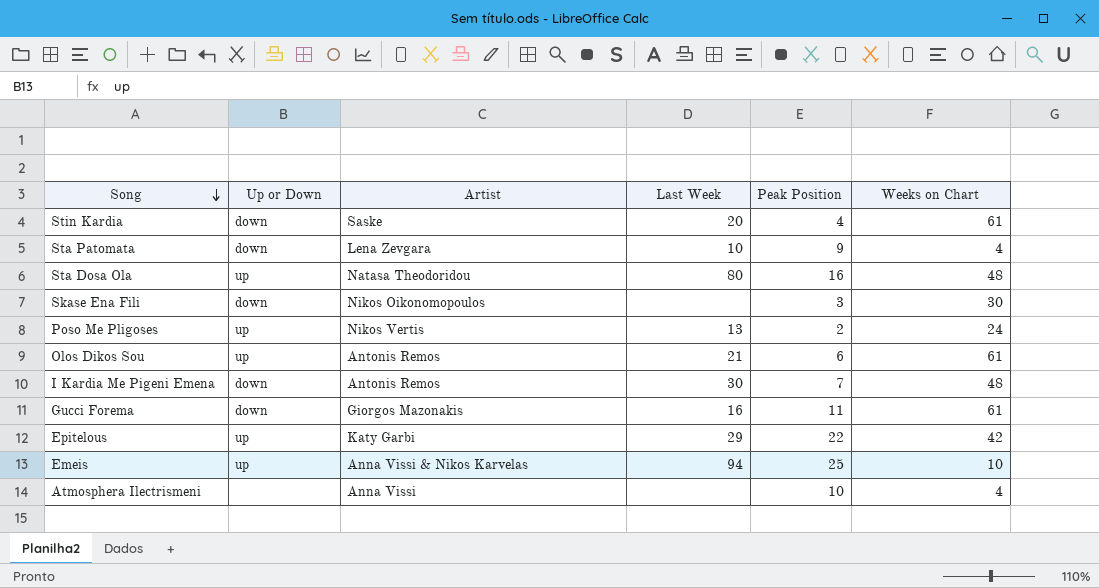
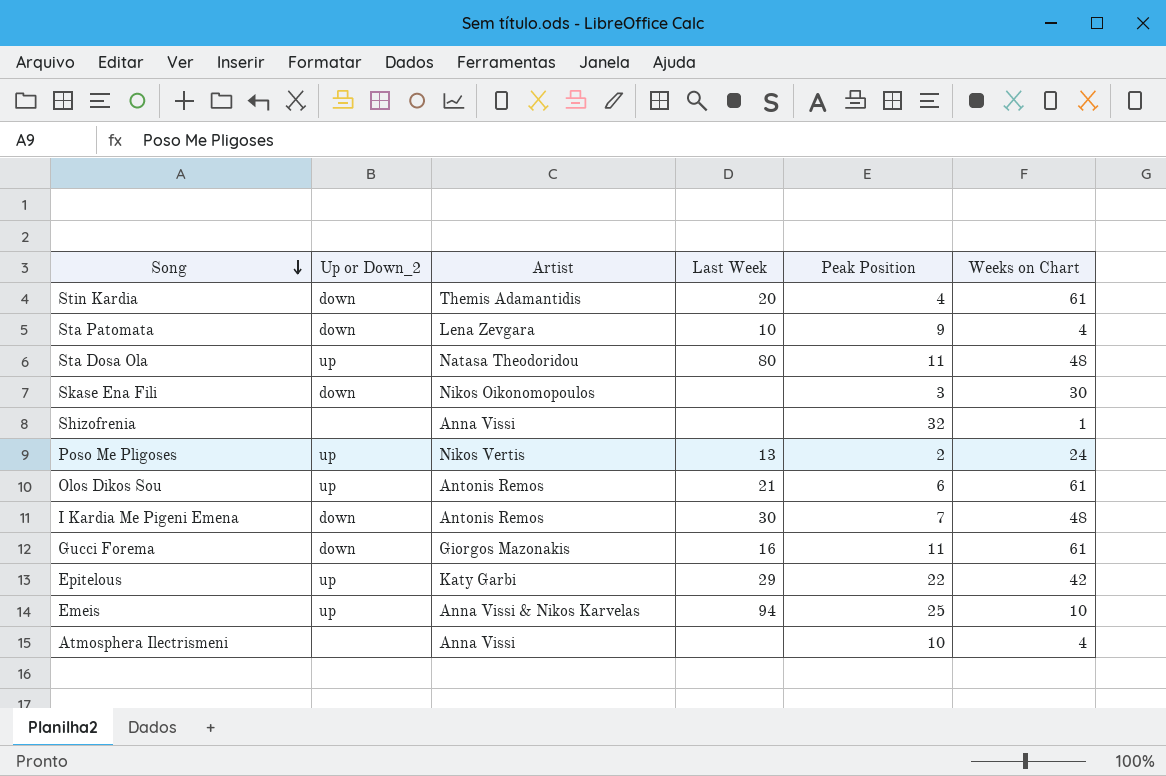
column name: Up or Down -> Up or Down_2
Stin Kardia | Artist: Saske -> Themis Adamantidis
Sta Dosa Ola | Peak Position: 16 -> 11
row Shizofrenia: none -> none | Anna Vissi | none | 32 | 1

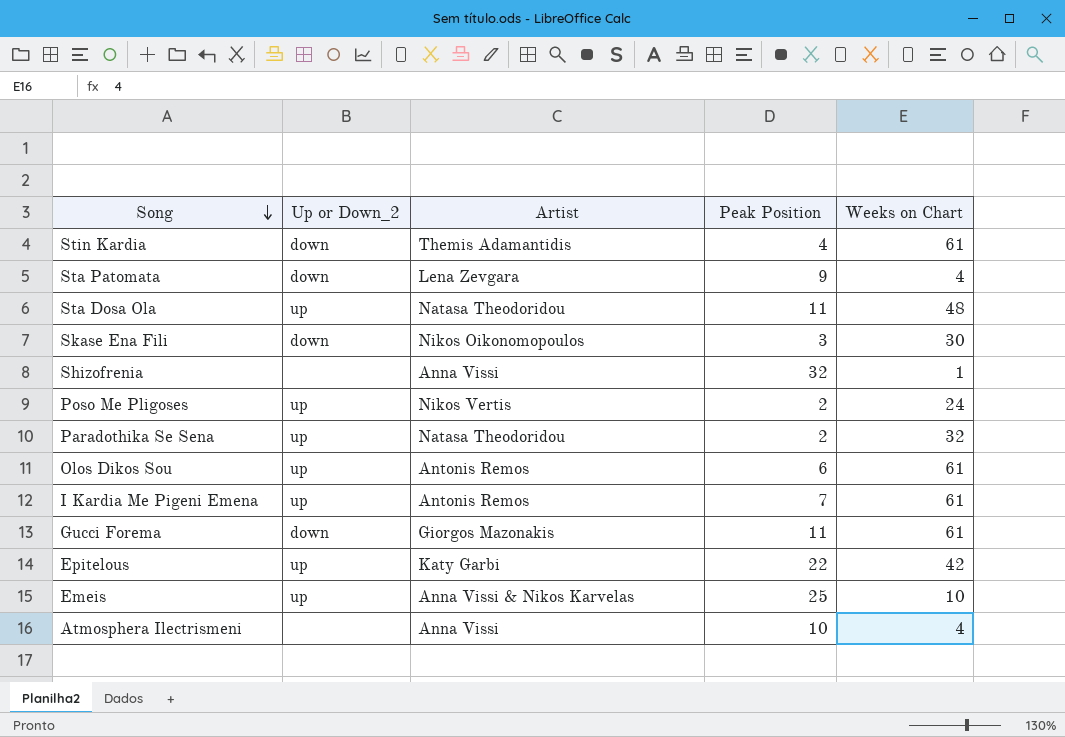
column Last Week | position: 4 -> none
row Paradothika Se Sena: none -> up | Natasa Theodoridou | 2 | 32
I Kardia Me Pigeni Emena | Up or Down_2: down -> up
I Kardia Me Pigeni Emena | Weeks on Chart: 48 -> 61

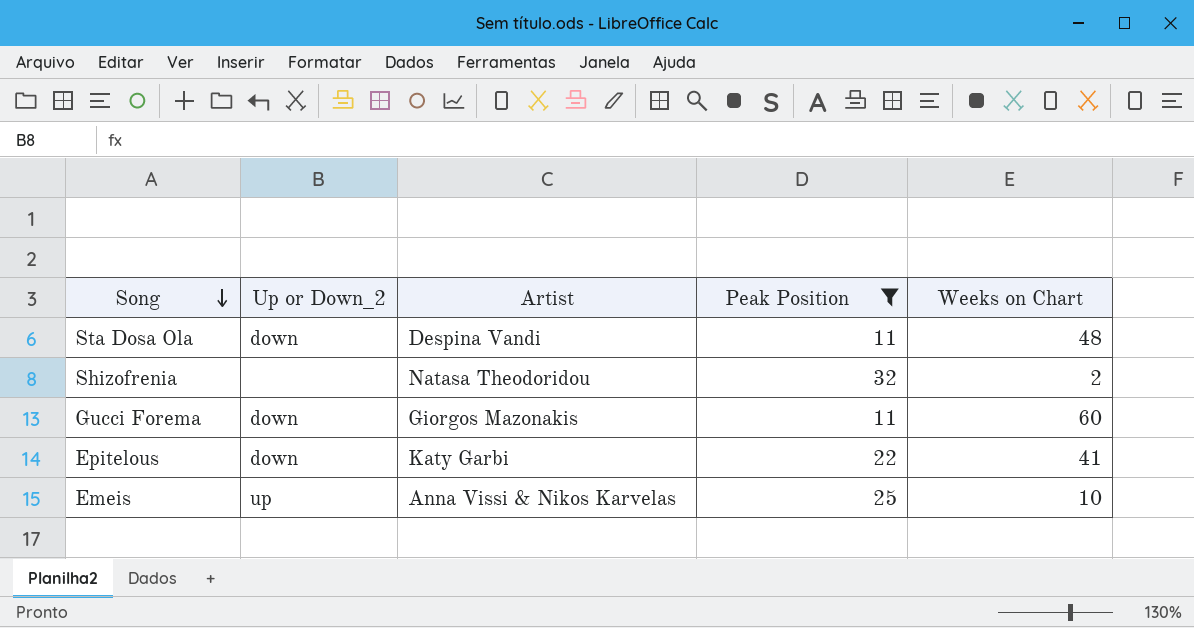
filter: none -> Peak Position >= 11
Sta Dosa Ola | Up or Down_2: up -> down
Sta Dosa Ola | Artist: Natasa Theodoridou -> Despina Vandi
Shizofrenia | Artist: Anna Vissi -> Natasa Theodoridou
Shizofrenia | Weeks on Chart: 1 -> 2
Gucci Forema | Weeks on Chart: 61 -> 60
Epitelous | Up or Down_2: up -> down
Epitelous | Weeks on Chart: 42 -> 41

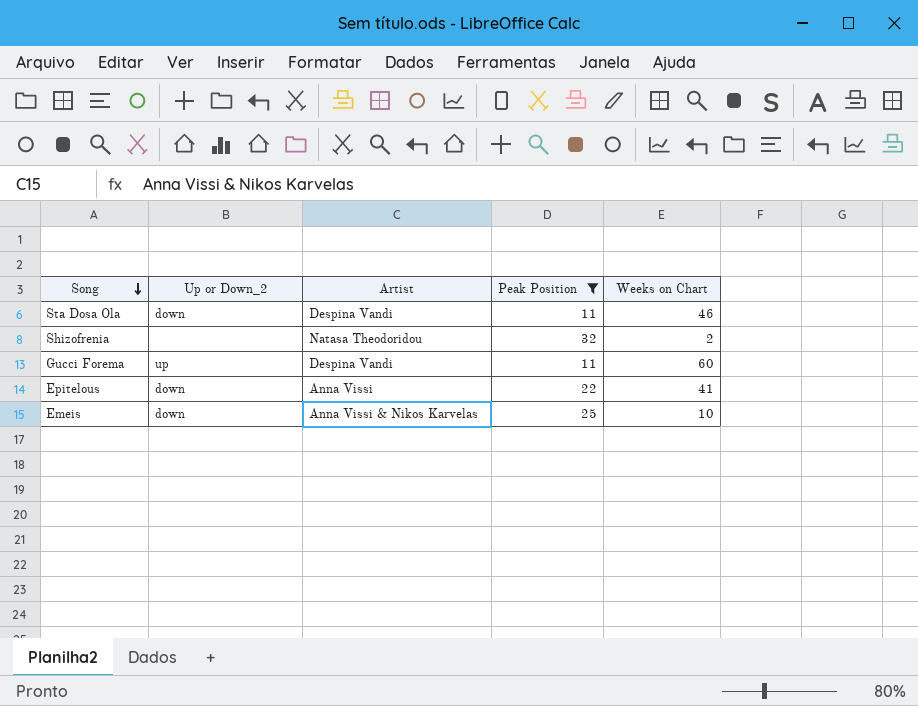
Sta Dosa Ola | Weeks on Chart: 48 -> 46
Gucci Forema | Up or Down_2: down -> up
Gucci Forema | Artist: Giorgos Mazonakis -> Despina Vandi
Epitelous | Artist: Katy Garbi -> Anna Vissi
Emeis | Up or Down_2: up -> down

